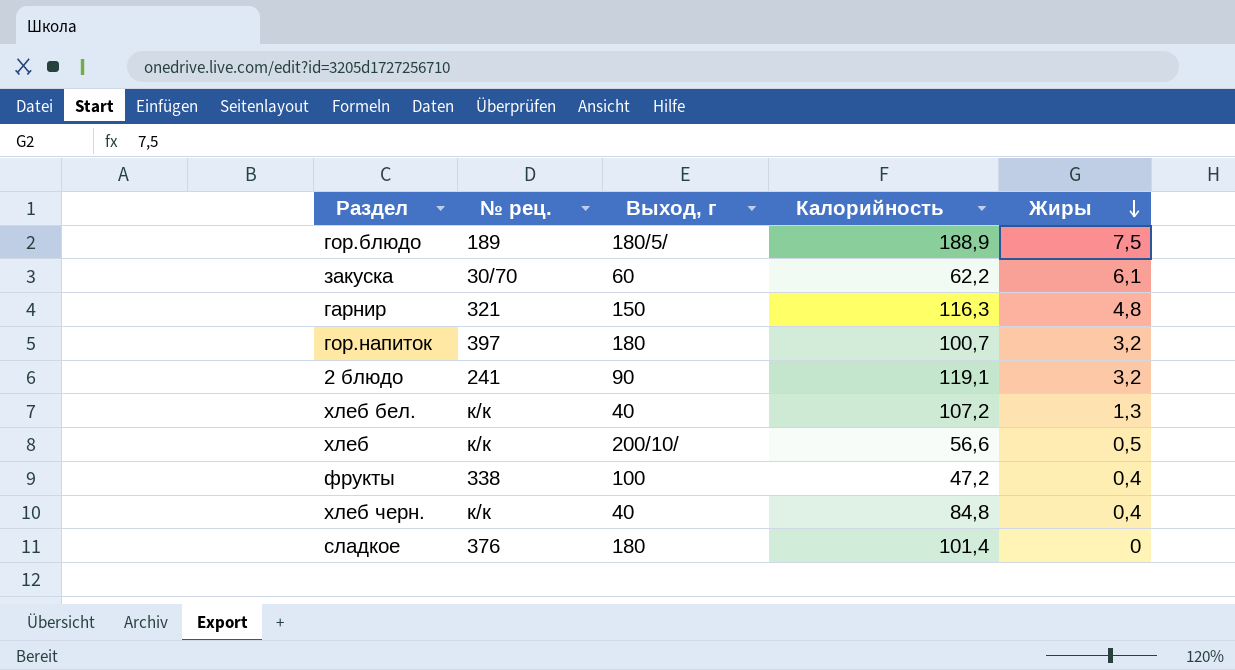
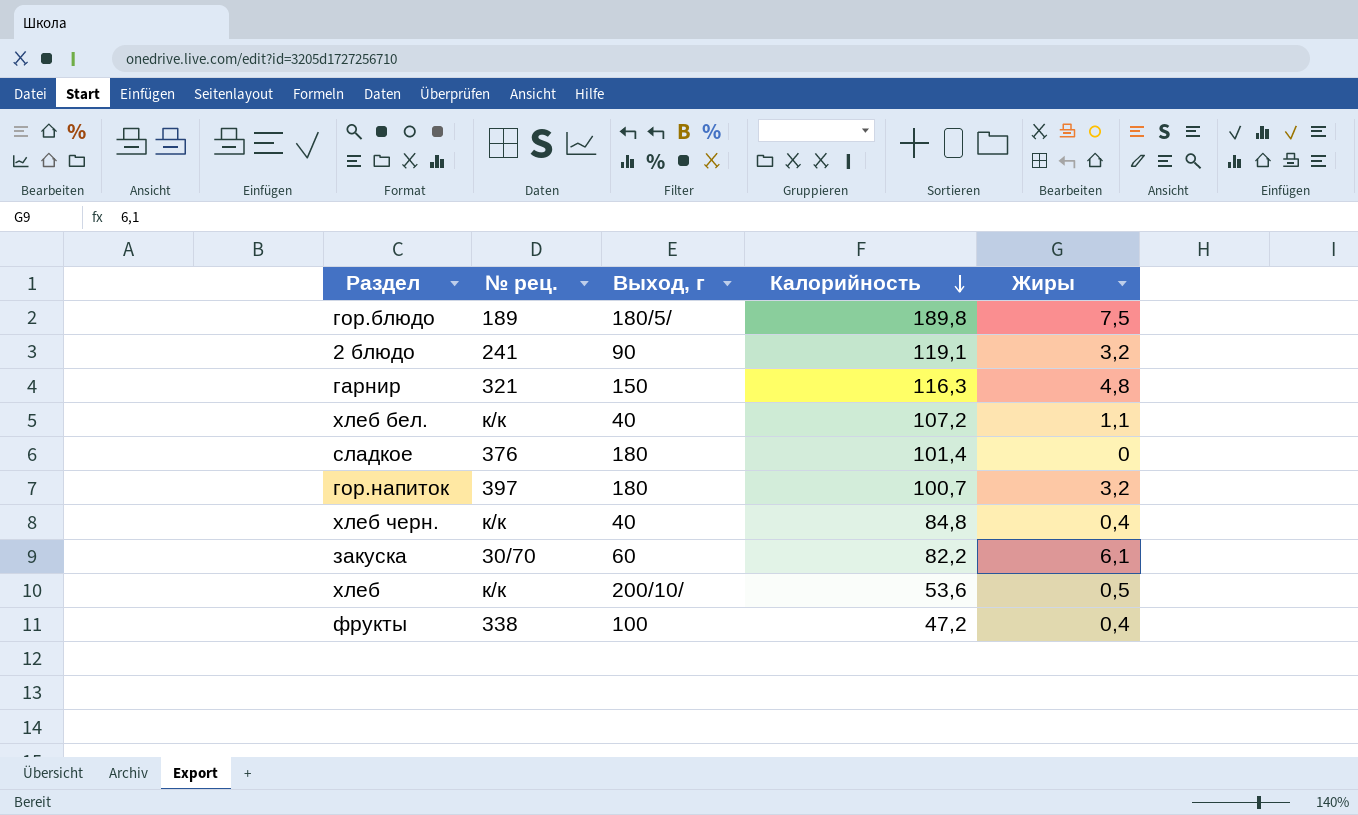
row order: Жиры descending -> Калорийность descending
гор.блюдо | Калорийность: 188,9 -> 189,8
хлеб бел. | Жиры: 1,3 -> 1,1
закуска | Калорийность: 62,2 -> 82,2
хлеб | Калорийность: 56,6 -> 53,6

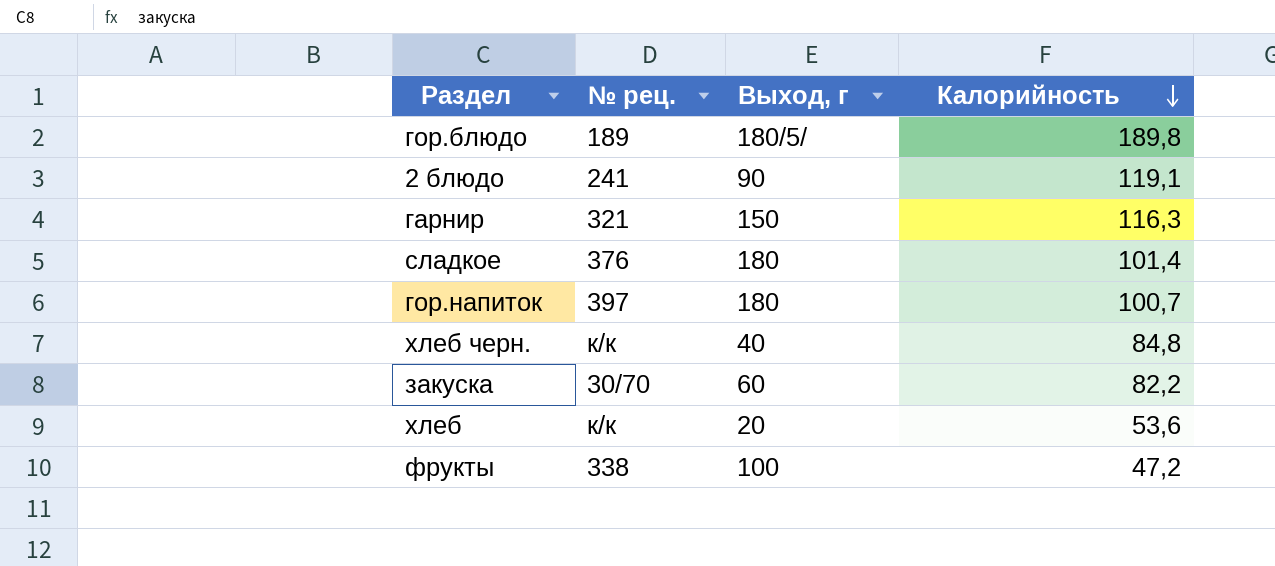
column Жиры | position: 5 -> none
row хлеб бел.: к/к | 40 | 107,2 | 1,1 -> none
хлеб | Выход, г: 200/10/ -> 20

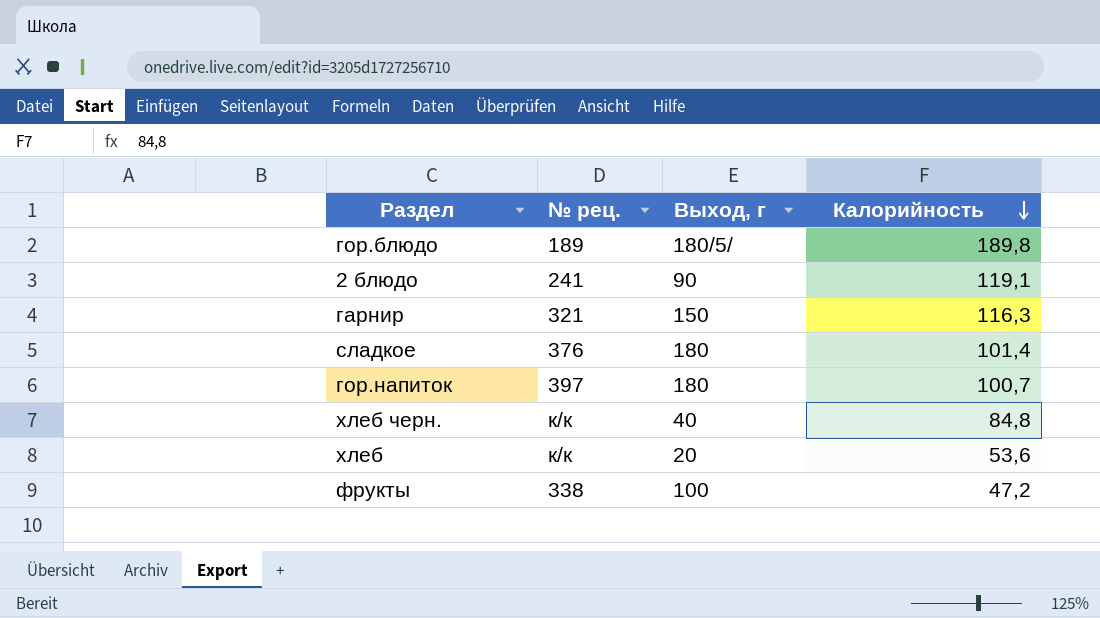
row закуска: 30/70 | 60 | 82,2 -> none

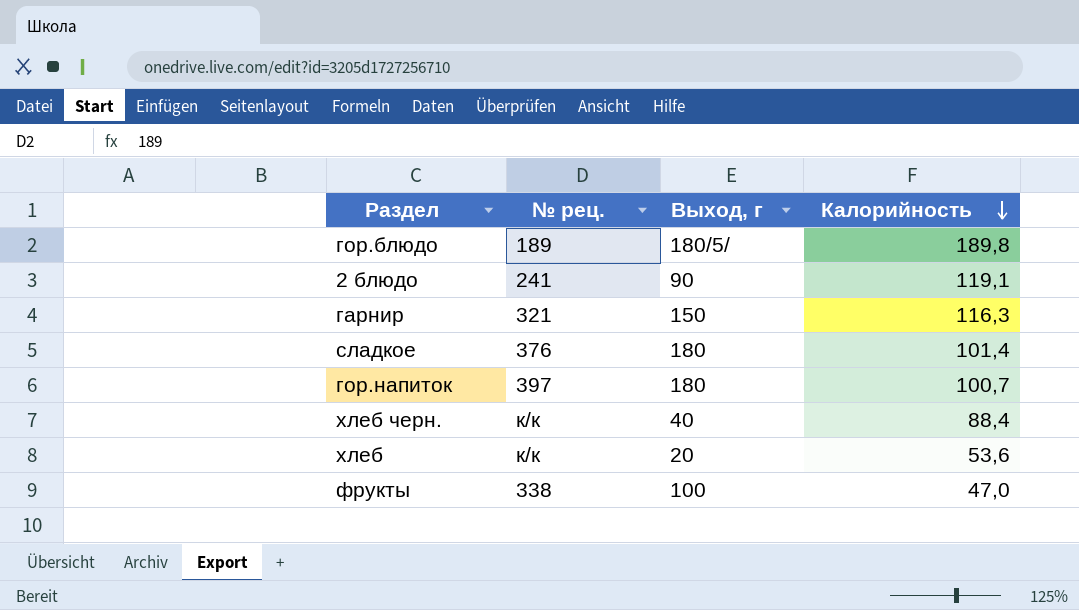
хлеб черн. | Калорийность: 84,8 -> 88,4
фрукты | Калорийность: 47,2 -> 47,0

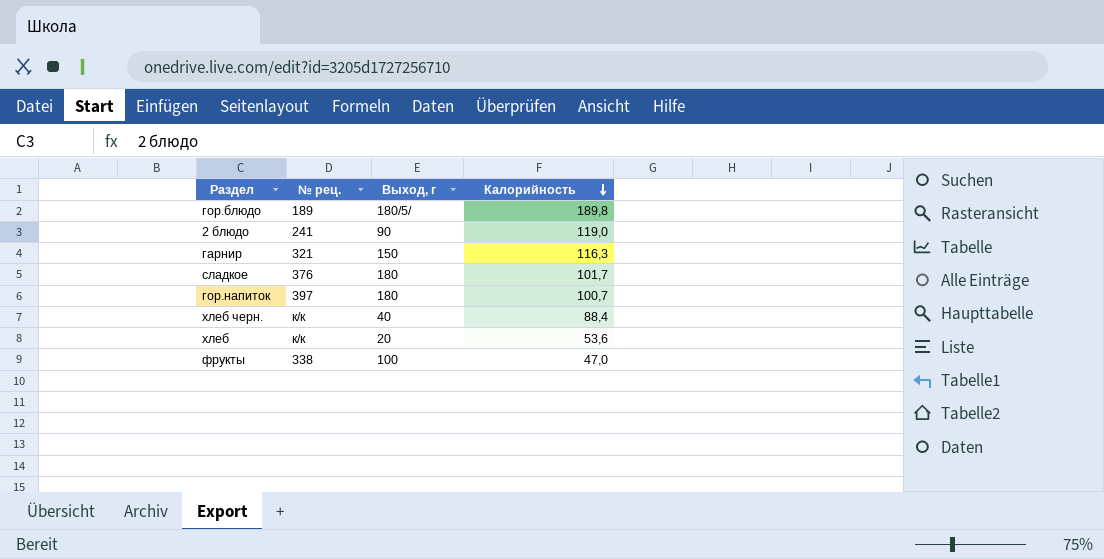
2 блюдо | Калорийность: 119,1 -> 119,0
сладкое | Калорийность: 101,4 -> 101,7

